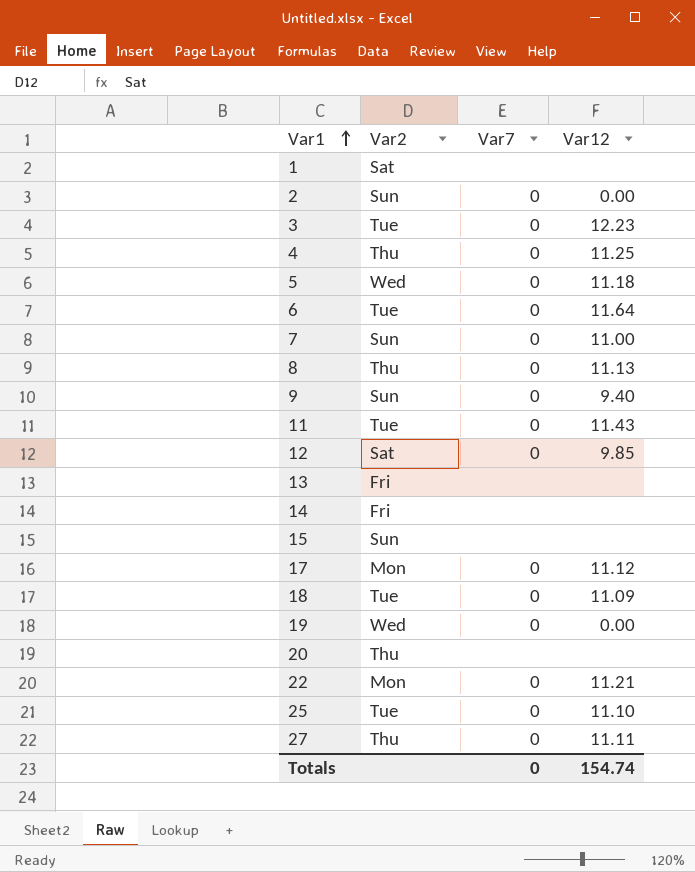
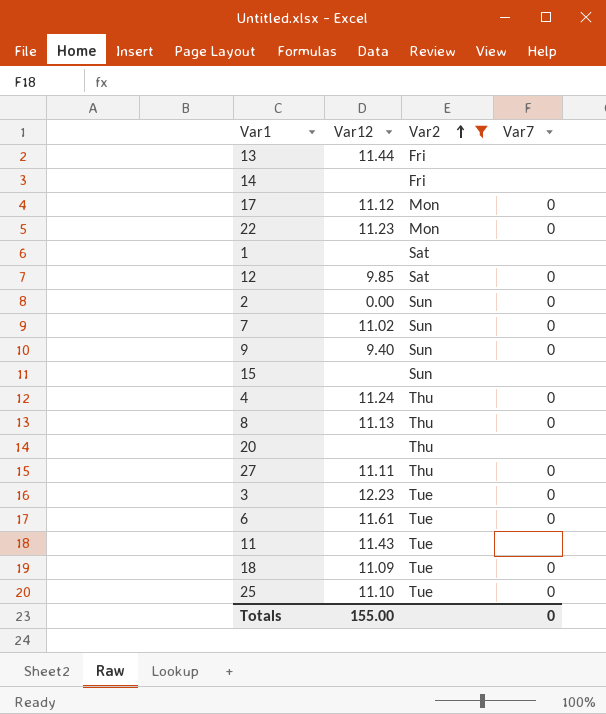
filter: none -> Var2 != Wed
row order: Var1 ascending -> Var2 ascending
column Var12 | position: 4 -> 2
13 | Var12: none -> 11.44
22 | Var12: 11.21 -> 11.23
7 | Var12: 11.00 -> 11.02
4 | Var12: 11.25 -> 11.24
6 | Var12: 11.64 -> 11.61
11 | Var7: 0 -> none
Totals | Var12: 154.74 -> 155.00

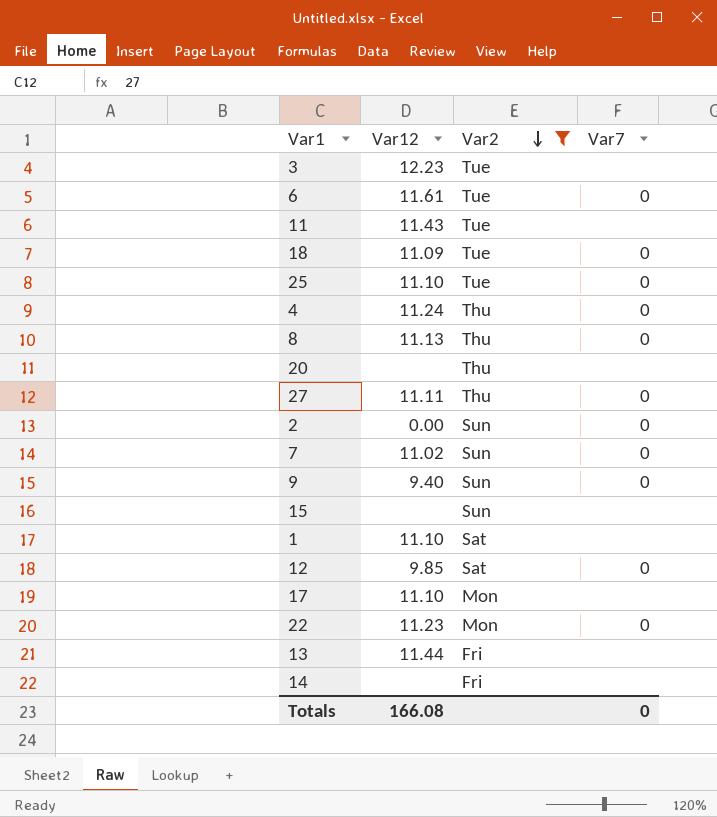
row order: Var2 ascending -> Var2 descending
3 | Var7: 0 -> none
1 | Var12: none -> 11.10
17 | Var12: 11.12 -> 11.10
17 | Var7: 0 -> none
Totals | Var12: 155.00 -> 166.08

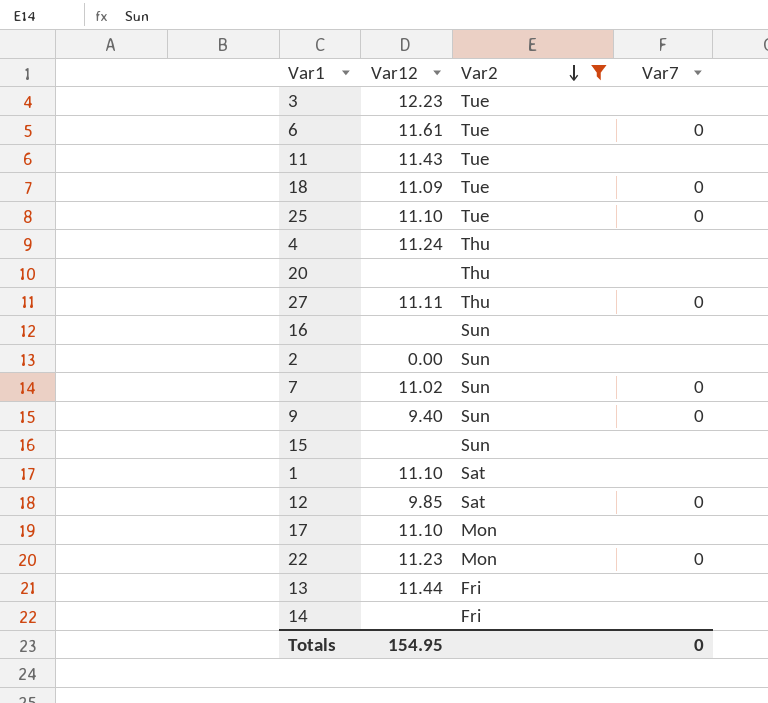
row 8: 11.13 | Thu | 0 -> none
4 | Var7: 0 -> none
row 16: none -> none | Sun | none
2 | Var7: 0 -> none
Totals | Var12: 166.08 -> 154.95

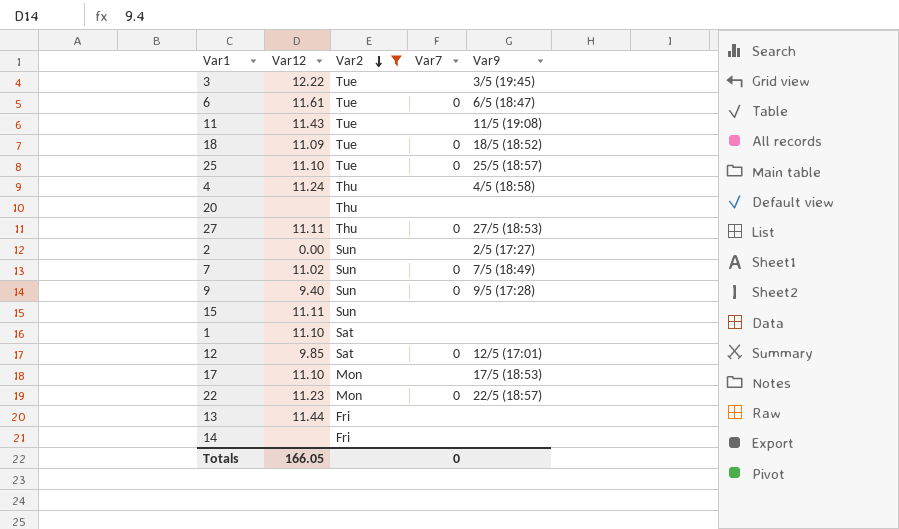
column Var9 | position: none -> 5
row 16: none | Sun | none -> none
3 | Var12: 12.23 -> 12.22
15 | Var12: none -> 11.11
Totals | Var12: 154.95 -> 166.05

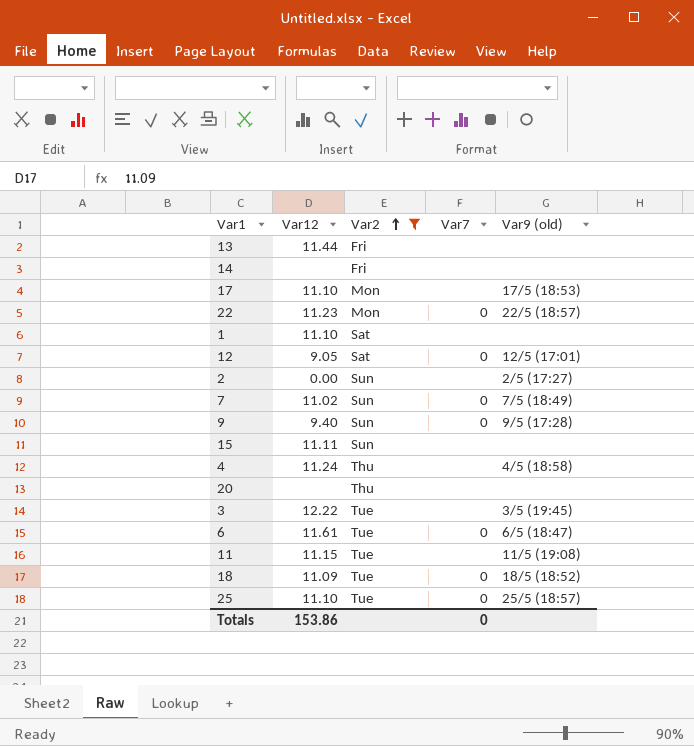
row order: Var2 descending -> Var2 ascending
column name: Var9 -> Var9 (old)
row 27: 11.11 | Thu | 0 | 27/5 (18:53) -> none
12 | Var12: 9.85 -> 9.05
11 | Var12: 11.43 -> 11.15
Totals | Var12: 166.05 -> 153.86

